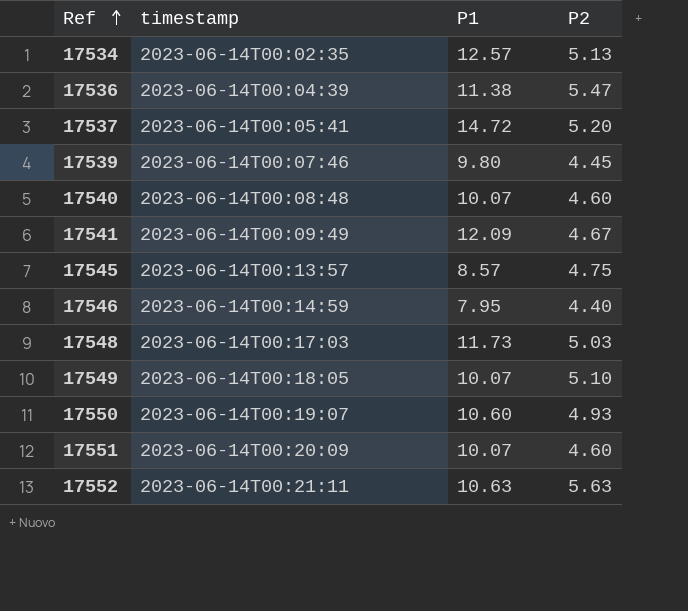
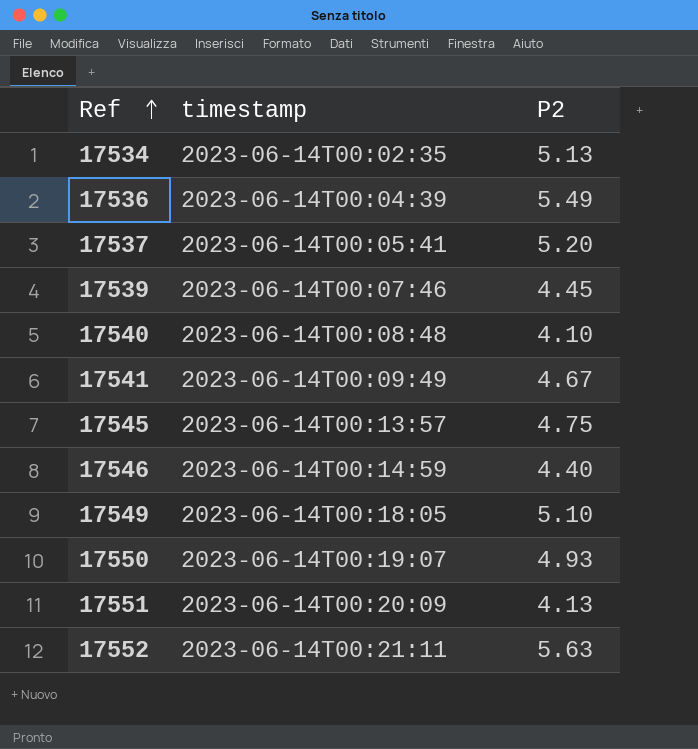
column P1 | position: 3 -> none
row 17548: 2023-06-14T00:17:03 | 11.73 | 5.03 -> none
17536 | P2: 5.47 -> 5.49
17540 | P2: 4.60 -> 4.10
17551 | P2: 4.60 -> 4.13

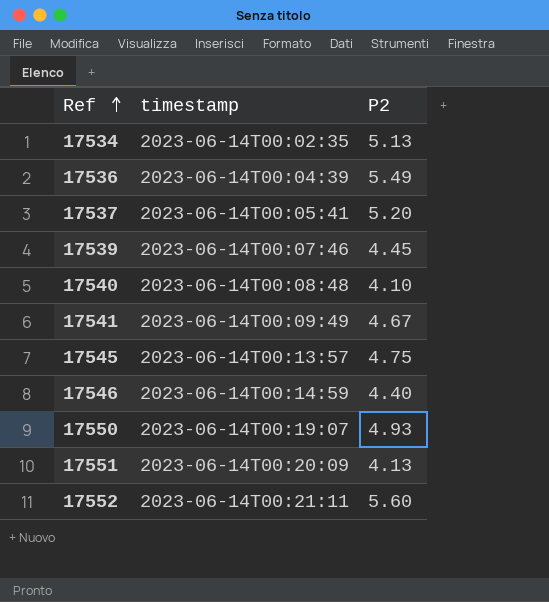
row 17549: 2023-06-14T00:18:05 | 5.10 -> none
17552 | P2: 5.63 -> 5.60

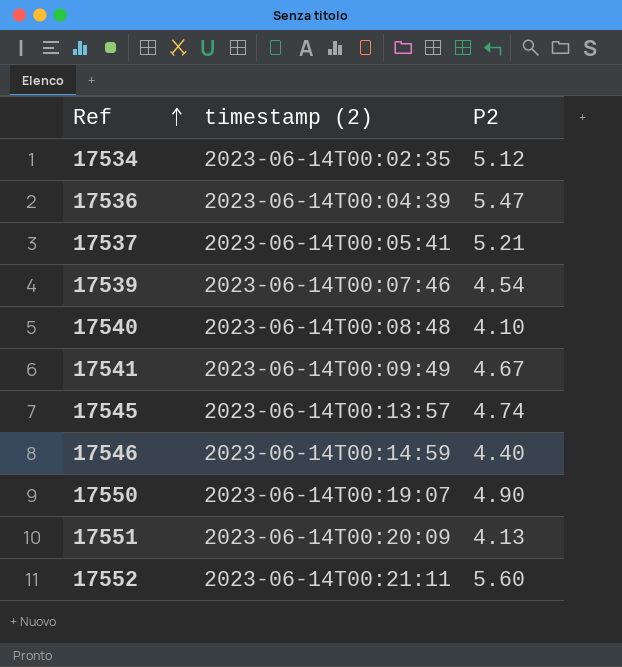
column name: timestamp -> timestamp (2)
17534 | P2: 5.13 -> 5.12
17536 | P2: 5.49 -> 5.47
17537 | P2: 5.20 -> 5.21
17539 | P2: 4.45 -> 4.54
17545 | P2: 4.75 -> 4.74
17550 | P2: 4.93 -> 4.90

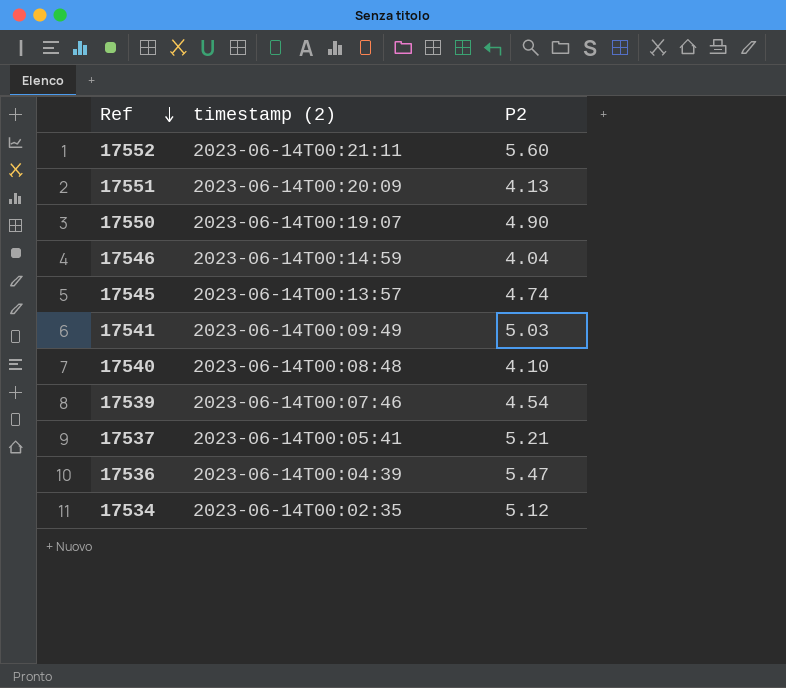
row order: Ref ascending -> Ref descending
17546 | P2: 4.40 -> 4.04
17541 | P2: 4.67 -> 5.03

